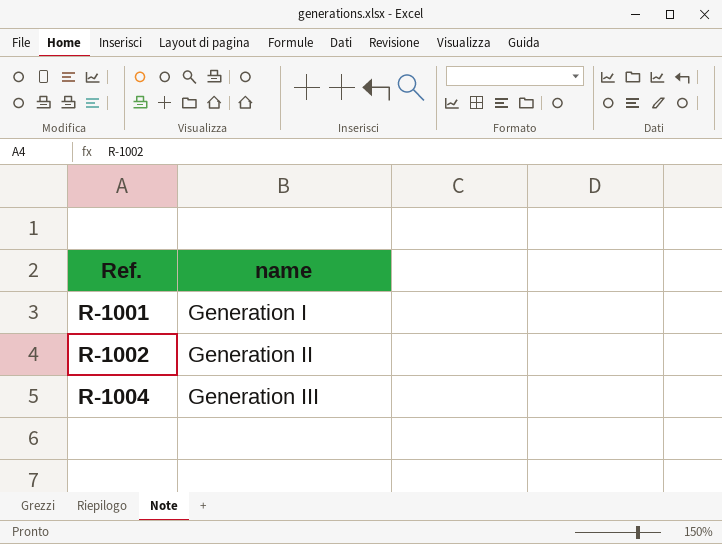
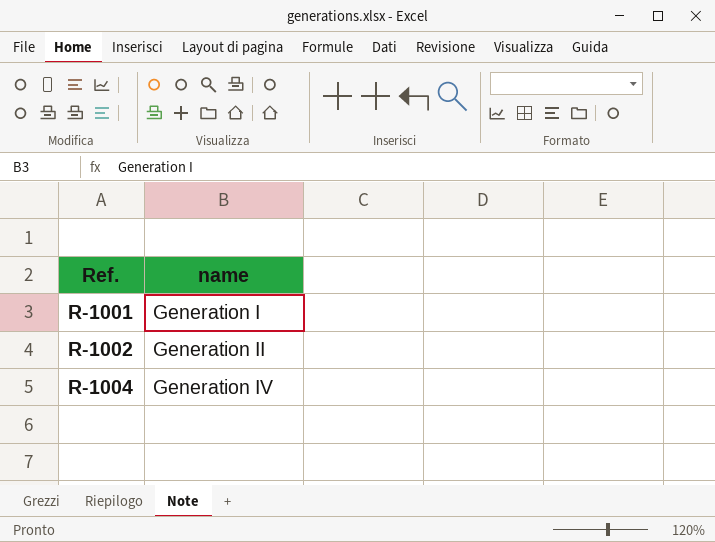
R-1004 | name: Generation III -> Generation IV

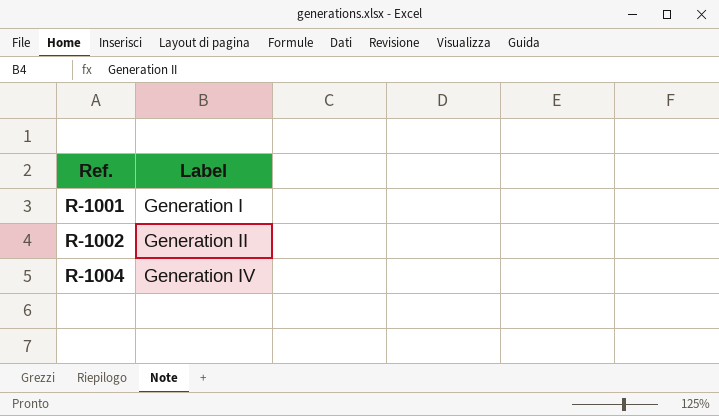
column name: name -> Label

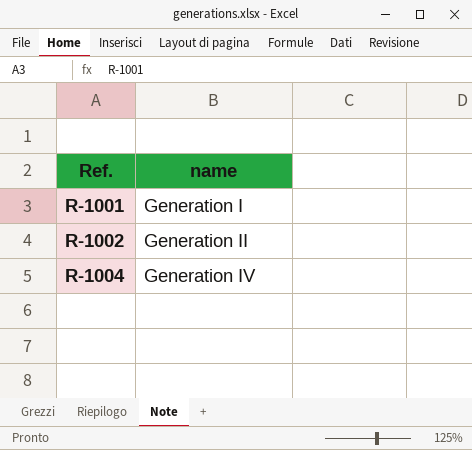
column name: Label -> name

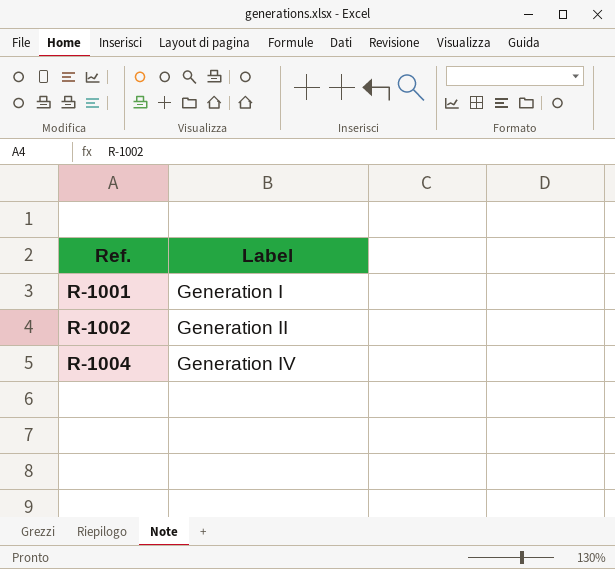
column name: name -> Label

